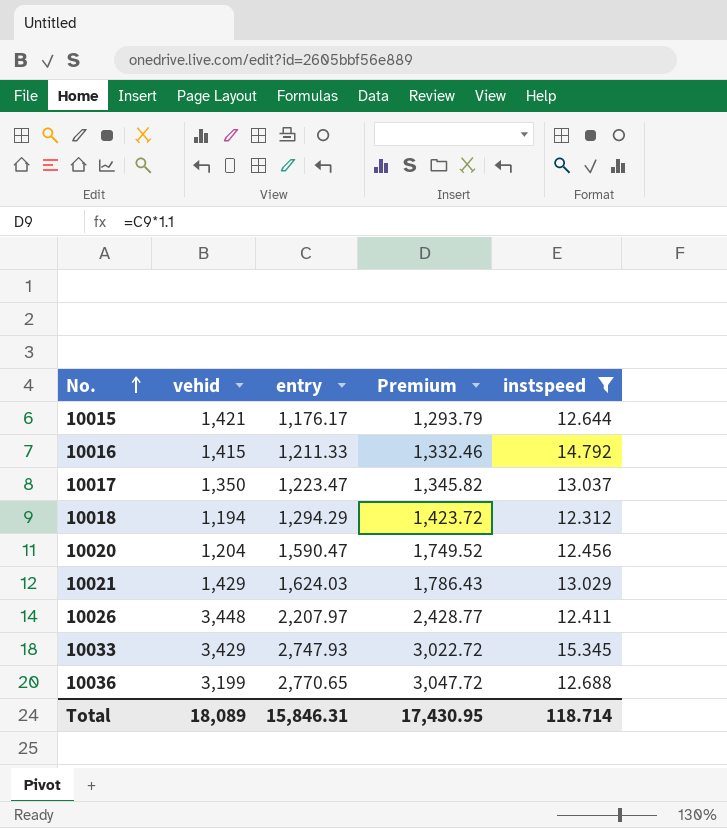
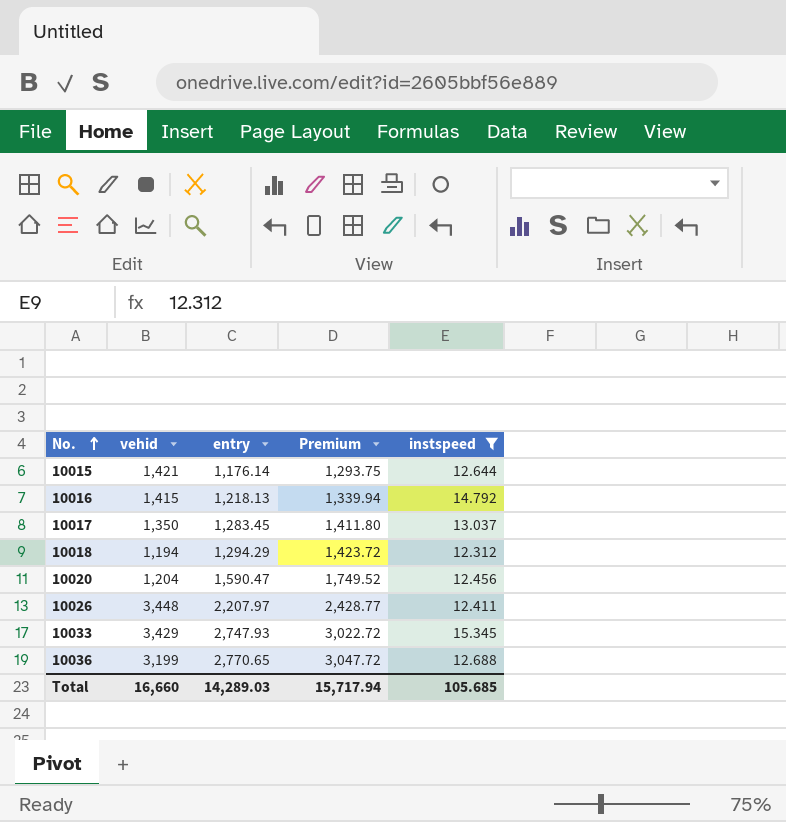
row 10021: 1,429 | 1,624.03 | 1,786.43 | 13.029 -> none
10015 | entry: 1,176.17 -> 1,176.14
10015 | Premium: 1,293.79 -> 1,293.75
10016 | entry: 1,211.33 -> 1,218.13
10016 | Premium: 1,332.46 -> 1,339.94
10017 | entry: 1,223.47 -> 1,283.45
10017 | Premium: 1,345.82 -> 1,411.80
Total | vehid: 18,089 -> 16,660
Total | entry: 15,846.31 -> 14,289.03
Total | Premium: 17,430.95 -> 15,717.94
Total | instspeed: 118.714 -> 105.685

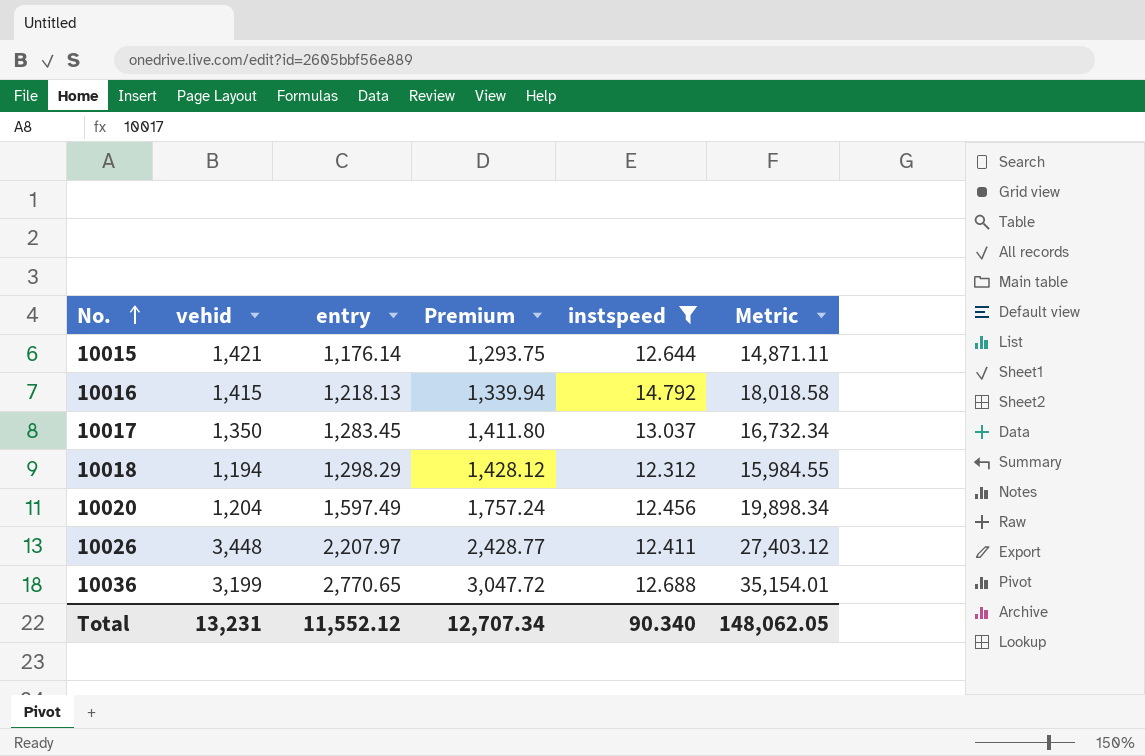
column Metric | formula: none -> [entry] * [instspeed]
row 10033: 3,429 | 2,747.93 | 3,022.72 | 15.345 -> none
10018 | entry: 1,294.29 -> 1,298.29
10018 | Premium: 1,423.72 -> 1,428.12
10020 | entry: 1,590.47 -> 1,597.49
10020 | Premium: 1,749.52 -> 1,757.24
Total | vehid: 16,660 -> 13,231
Total | entry: 14,289.03 -> 11,552.12
Total | Premium: 15,717.94 -> 12,707.34
Total | instspeed: 105.685 -> 90.340

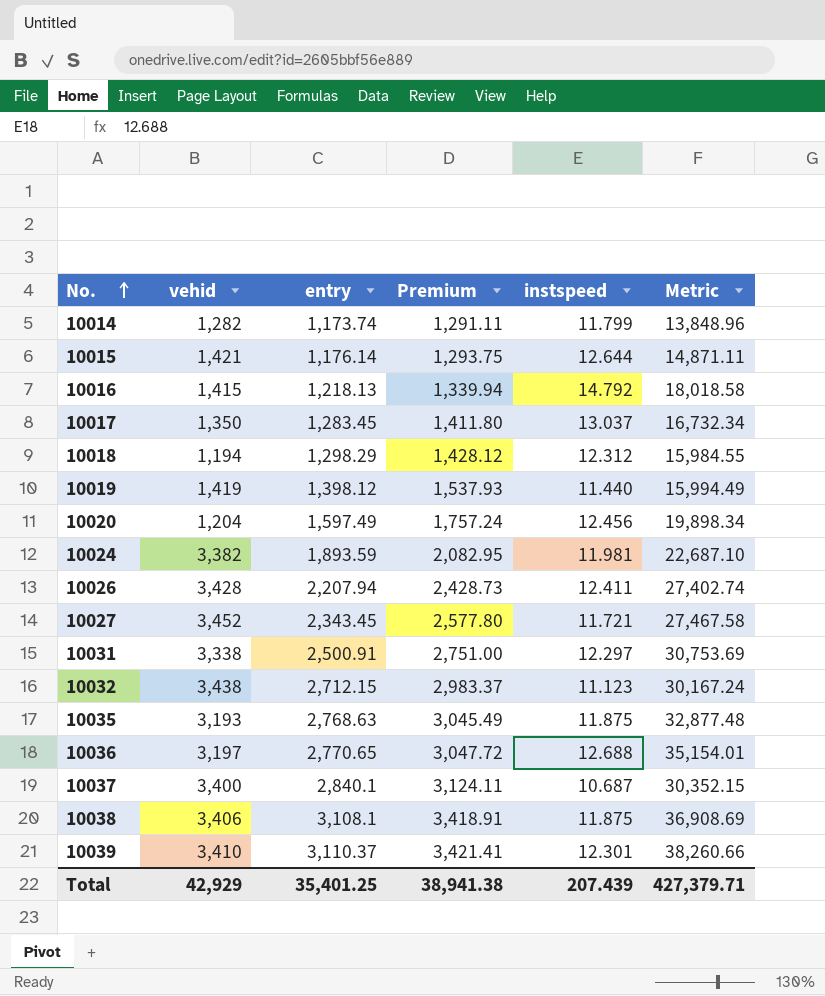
filter: instspeed >= 12.312 -> none
10026 | vehid: 3,448 -> 3,428
10026 | entry: 2,207.97 -> 2,207.94
10026 | Premium: 2,428.77 -> 2,428.73
10026 | Metric: 27,403.12 -> 27,402.74
10036 | vehid: 3,199 -> 3,197
Total | vehid: 13,231 -> 42,929
Total | entry: 11,552.12 -> 35,401.25
Total | Premium: 12,707.34 -> 38,941.38
Total | instspeed: 90.340 -> 207.439
Total | Metric: 148,062.05 -> 427,379.71

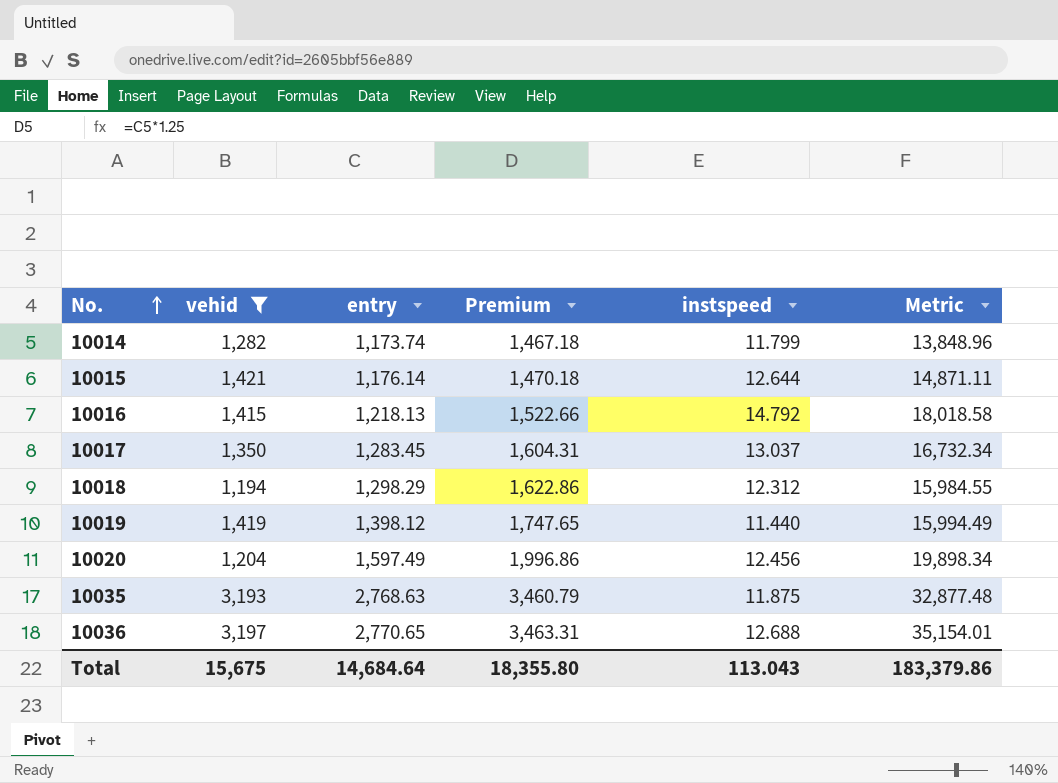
filter: none -> vehid <= 3,197
column Premium | formula: [entry] * 1.1 -> [entry] * 1.25
Total | vehid: 42,929 -> 15,675
Total | entry: 35,401.25 -> 14,684.64
Total | Premium: 38,941.38 -> 18,355.80
Total | instspeed: 207.439 -> 113.043
Total | Metric: 427,379.71 -> 183,379.86

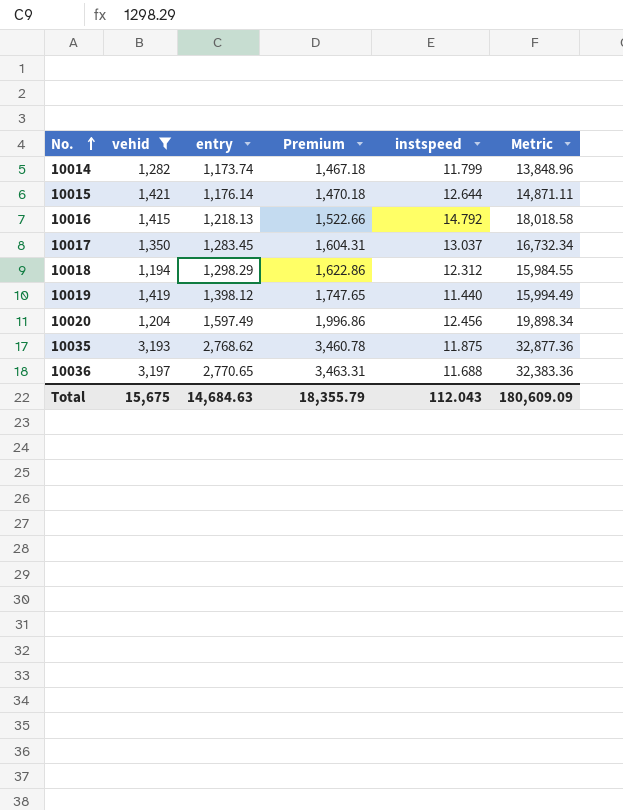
10035 | entry: 2,768.63 -> 2,768.62
10035 | Premium: 3,460.79 -> 3,460.78
10035 | Metric: 32,877.48 -> 32,877.36
10036 | instspeed: 12.688 -> 11.688
10036 | Metric: 35,154.01 -> 32,383.36
Total | entry: 14,684.64 -> 14,684.63
Total | Premium: 18,355.80 -> 18,355.79
Total | instspeed: 113.043 -> 112.043
Total | Metric: 183,379.86 -> 180,609.09

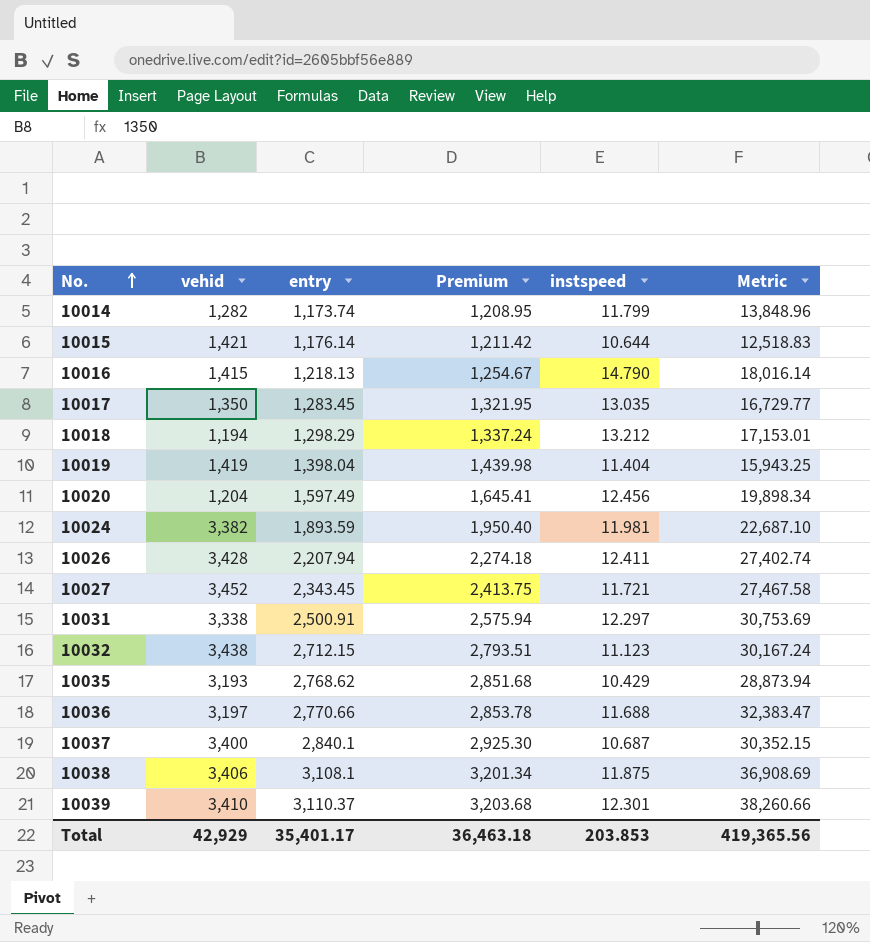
filter: vehid <= 3,197 -> none
column Premium | formula: [entry] * 1.25 -> [entry] * 1.03
10015 | instspeed: 12.644 -> 10.644
10015 | Metric: 14,871.11 -> 12,518.83
10016 | instspeed: 14.792 -> 14.790
10016 | Metric: 18,018.58 -> 18,016.14
10017 | instspeed: 13.037 -> 13.035
10017 | Metric: 16,732.34 -> 16,729.77
10018 | instspeed: 12.312 -> 13.212
10018 | Metric: 15,984.55 -> 17,153.01
10019 | entry: 1,398.12 -> 1,398.04
10019 | instspeed: 11.440 -> 11.404
10019 | Metric: 15,994.49 -> 15,943.25
10035 | instspeed: 11.875 -> 10.429
10035 | Metric: 32,877.36 -> 28,873.94
10036 | entry: 2,770.65 -> 2,770.66
10036 | Metric: 32,383.36 -> 32,383.47
Total | vehid: 15,675 -> 42,929
Total | entry: 14,684.63 -> 35,401.17
Total | Premium: 18,355.79 -> 36,463.18
Total | instspeed: 112.043 -> 203.853
Total | Metric: 180,609.09 -> 419,365.56

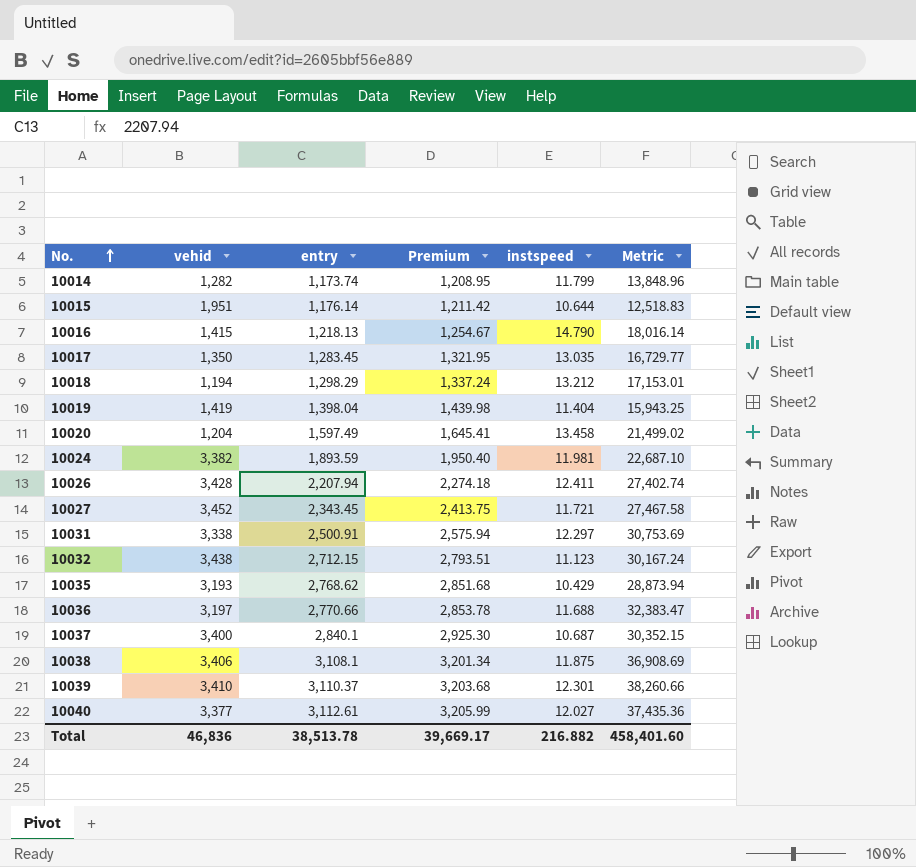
10015 | vehid: 1,421 -> 1,951
10020 | instspeed: 12.456 -> 13.458
10020 | Metric: 19,898.34 -> 21,499.02
row 10040: none -> 3,377 | 3,112.61 | 3,205.99 | 12.027 | 37,435.36
Total | vehid: 42,929 -> 46,836
Total | entry: 35,401.17 -> 38,513.78
Total | Premium: 36,463.18 -> 39,669.17
Total | instspeed: 203.853 -> 216.882
Total | Metric: 419,365.56 -> 458,401.60

